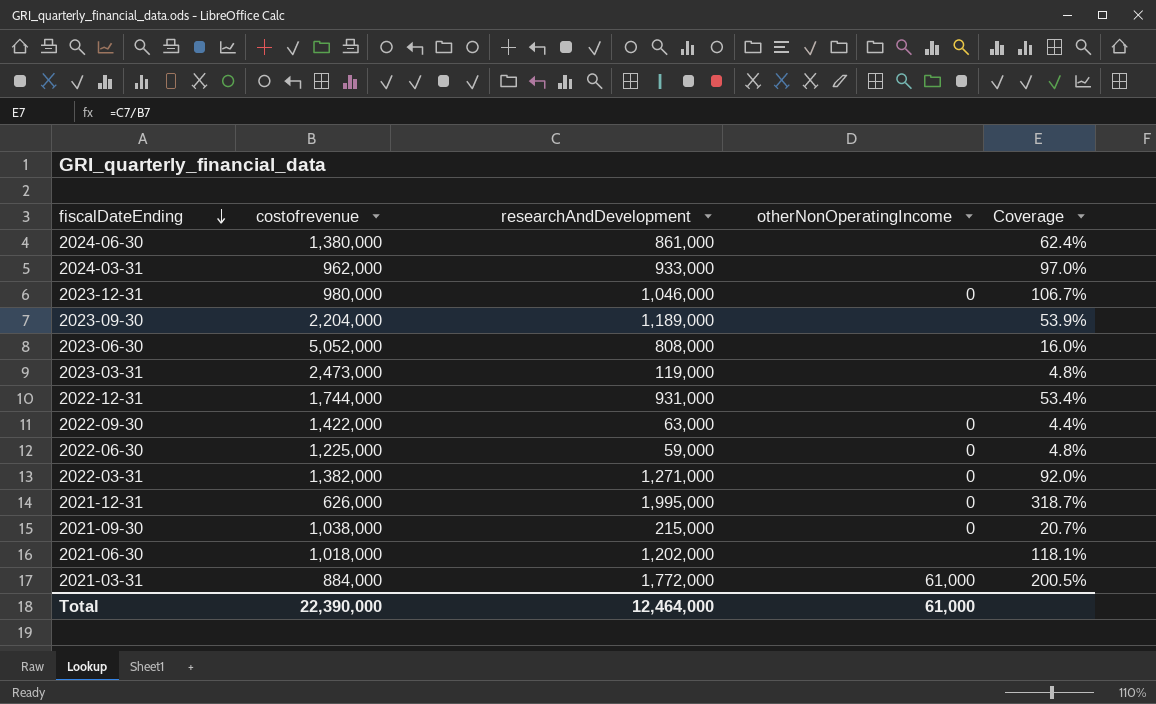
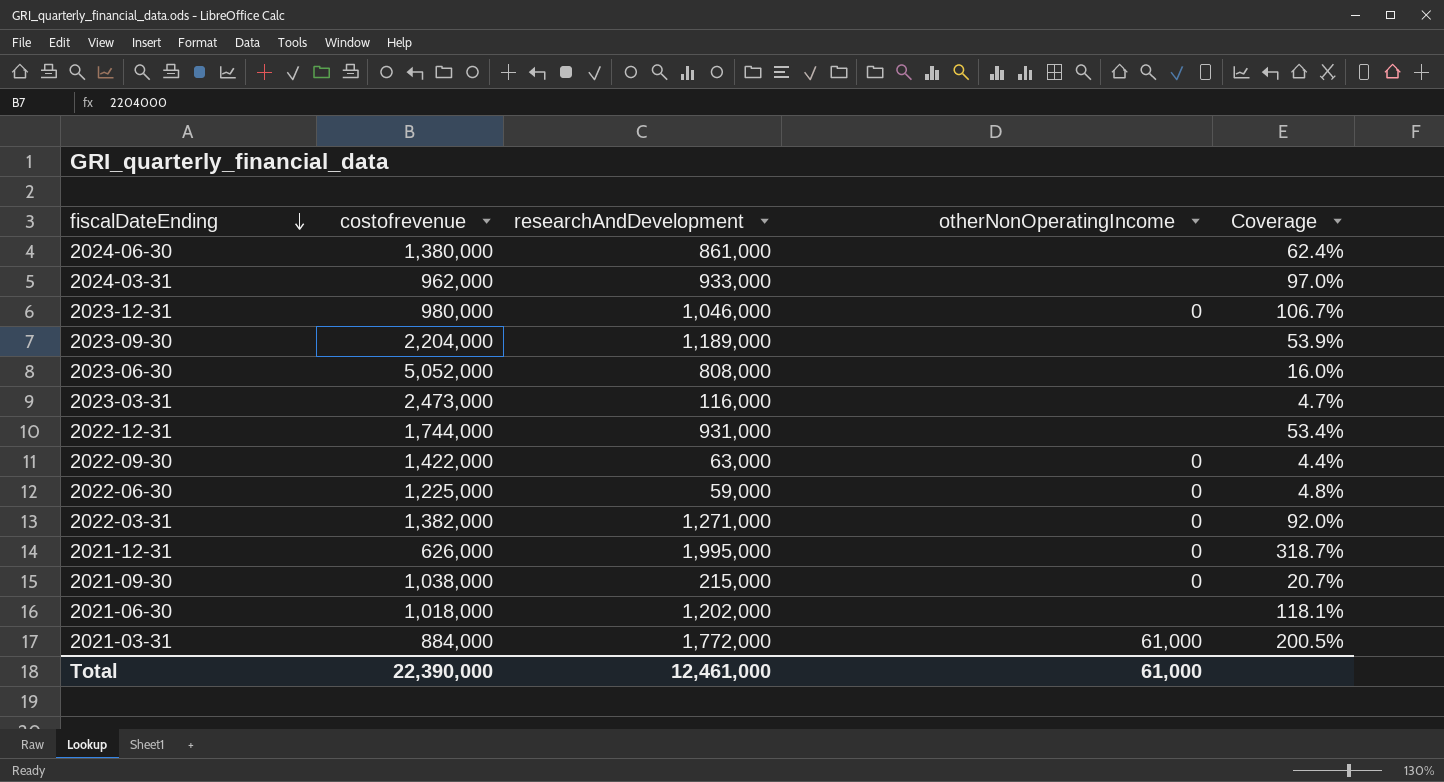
2023-03-31 | researchAndDevelopment: 119,000 -> 116,000
2023-03-31 | Coverage: 4.8% -> 4.7%
Total | researchAndDevelopment: 12,464,000 -> 12,461,000

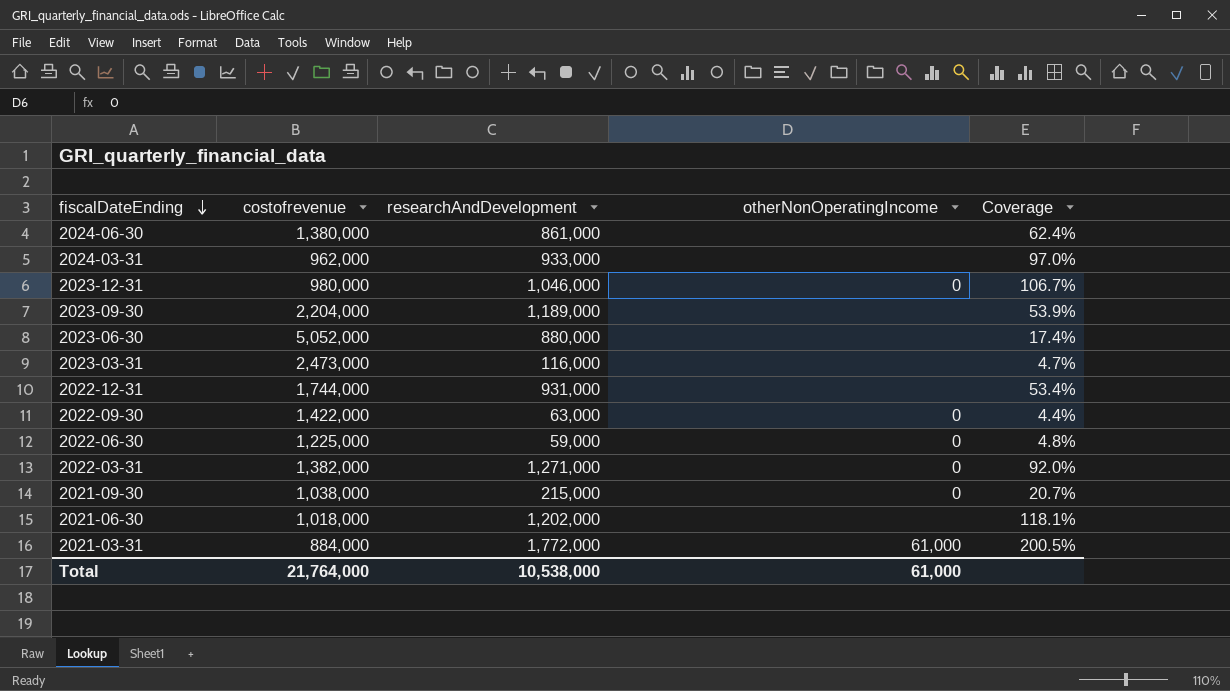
row 2021-12-31: 626,000 | 1,995,000 | 0 | 318.7% -> none
2023-06-30 | researchAndDevelopment: 808,000 -> 880,000
2023-06-30 | Coverage: 16.0% -> 17.4%
Total | costofrevenue: 22,390,000 -> 21,764,000
Total | researchAndDevelopment: 12,461,000 -> 10,538,000

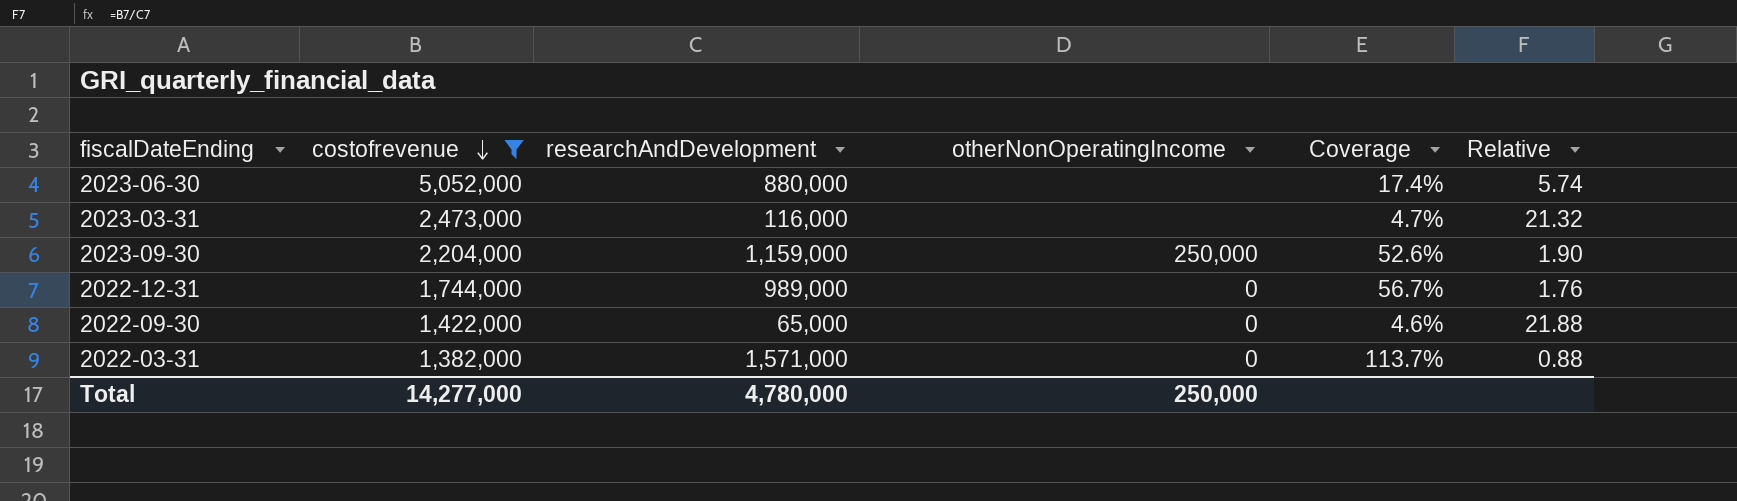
filter: none -> costofrevenue >= 1,382,000
row order: fiscalDateEnding descending -> costofrevenue descending
column Relative | formula: none -> [costofrevenue] / [researchAndDevelopment]
2023-09-30 | researchAndDevelopment: 1,189,000 -> 1,159,000
2023-09-30 | otherNonOperatingIncome: none -> 250,000
2023-09-30 | Coverage: 53.9% -> 52.6%
2022-12-31 | researchAndDevelopment: 931,000 -> 989,000
2022-12-31 | otherNonOperatingIncome: none -> 0
2022-12-31 | Coverage: 53.4% -> 56.7%
2022-09-30 | researchAndDevelopment: 63,000 -> 65,000
2022-09-30 | Coverage: 4.4% -> 4.6%
2022-03-31 | researchAndDevelopment: 1,271,000 -> 1,571,000
2022-03-31 | Coverage: 92.0% -> 113.7%
Total | costofrevenue: 21,764,000 -> 14,277,000
Total | researchAndDevelopment: 10,538,000 -> 4,780,000
Total | otherNonOperatingIncome: 61,000 -> 250,000

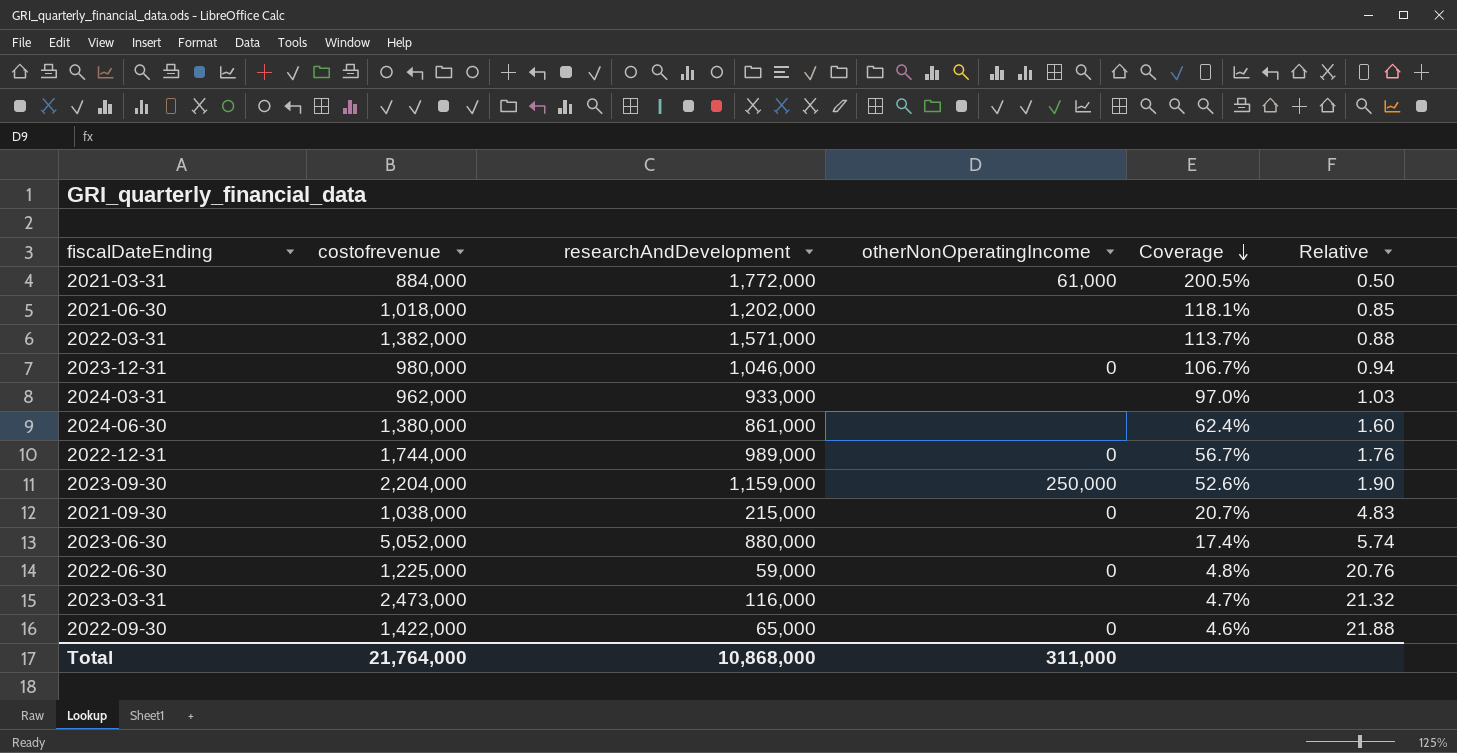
filter: costofrevenue >= 1,382,000 -> none
row order: costofrevenue descending -> Coverage descending
2022-03-31 | otherNonOperatingIncome: 0 -> none
Total | costofrevenue: 14,277,000 -> 21,764,000
Total | researchAndDevelopment: 4,780,000 -> 10,868,000
Total | otherNonOperatingIncome: 250,000 -> 311,000

